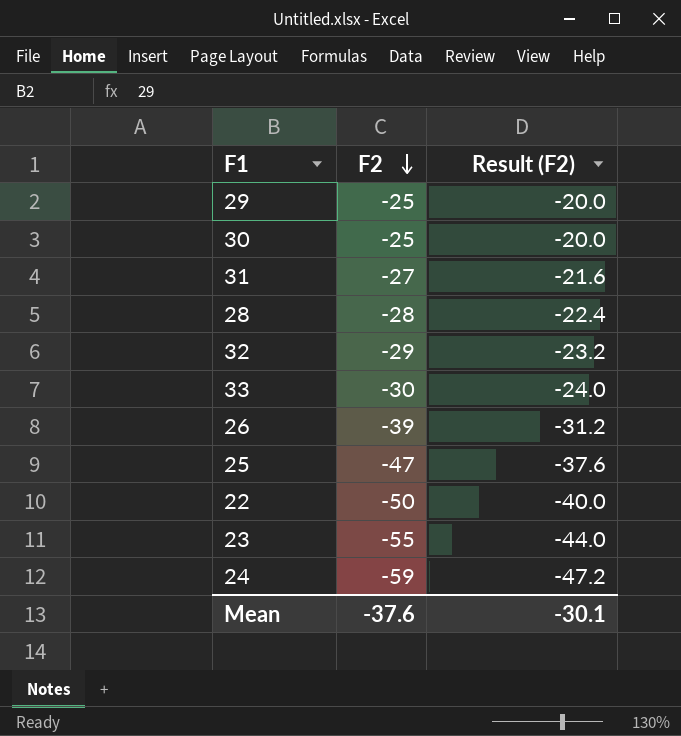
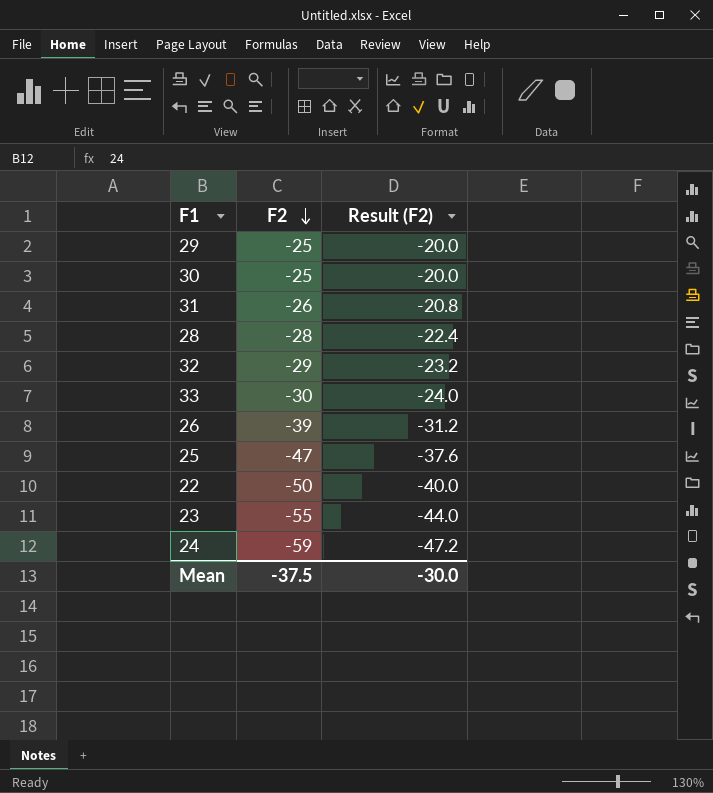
31 | F2: -27 -> -26
31 | Result (F2): -21.6 -> -20.8
Mean | F2: -37.6 -> -37.5
Mean | Result (F2): -30.1 -> -30.0

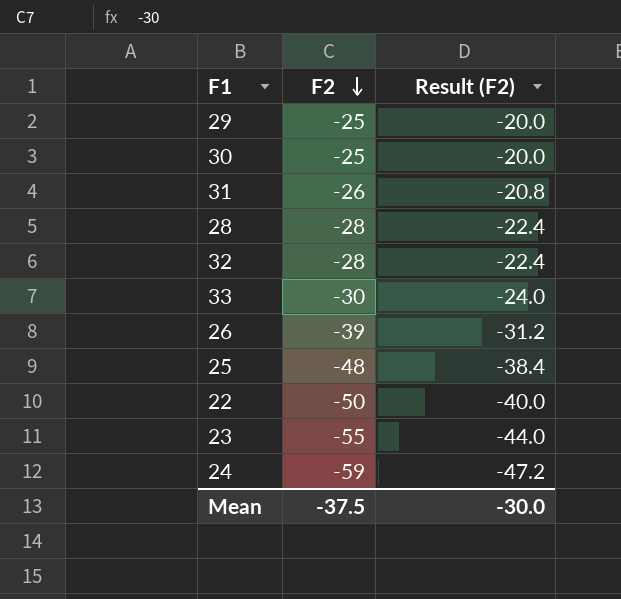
32 | F2: -29 -> -28
32 | Result (F2): -23.2 -> -22.4
25 | F2: -47 -> -48
25 | Result (F2): -37.6 -> -38.4

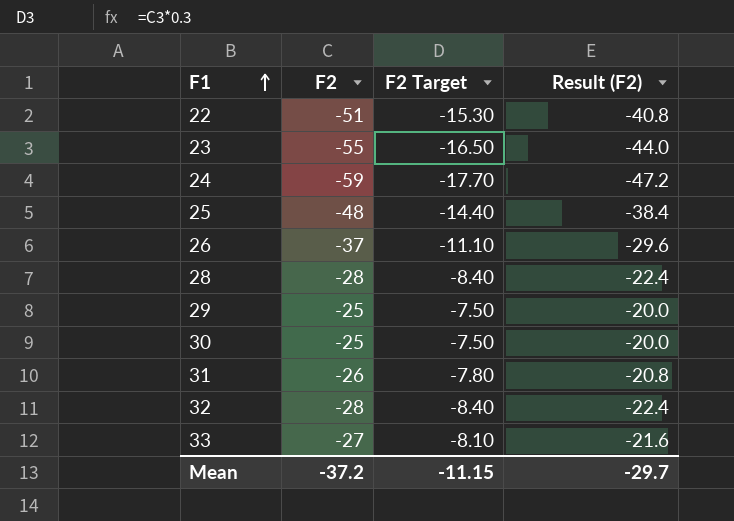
row order: F2 descending -> F1 ascending
column F2 Target | formula: none -> [F2] * 0.3
22 | F2: -50 -> -51
22 | Result (F2): -40.0 -> -40.8
26 | F2: -39 -> -37
26 | Result (F2): -31.2 -> -29.6
33 | F2: -30 -> -27
33 | Result (F2): -24.0 -> -21.6
Mean | F2: -37.5 -> -37.2
Mean | Result (F2): -30.0 -> -29.7

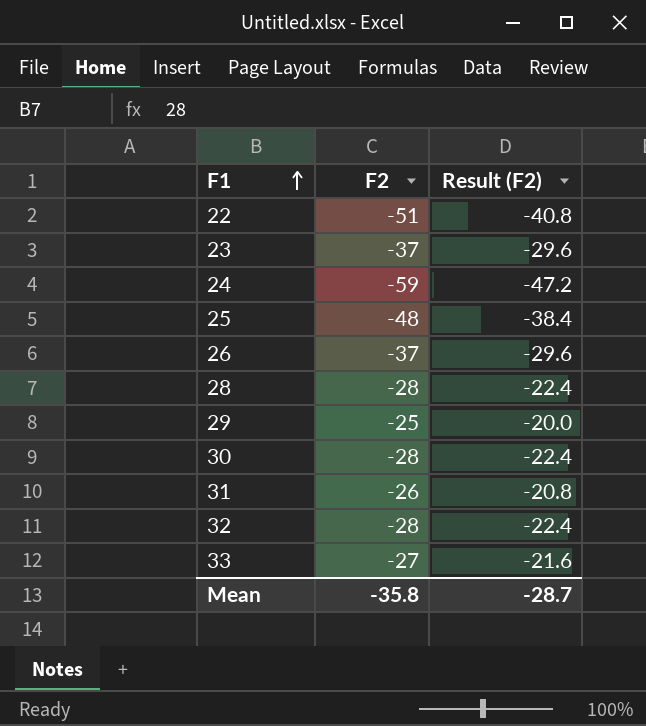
column F2 Target | formula: [F2] * 0.3 -> none
23 | F2: -55 -> -37
23 | Result (F2): -44.0 -> -29.6
30 | F2: -25 -> -28
30 | Result (F2): -20.0 -> -22.4
Mean | F2: -37.2 -> -35.8
Mean | Result (F2): -29.7 -> -28.7

